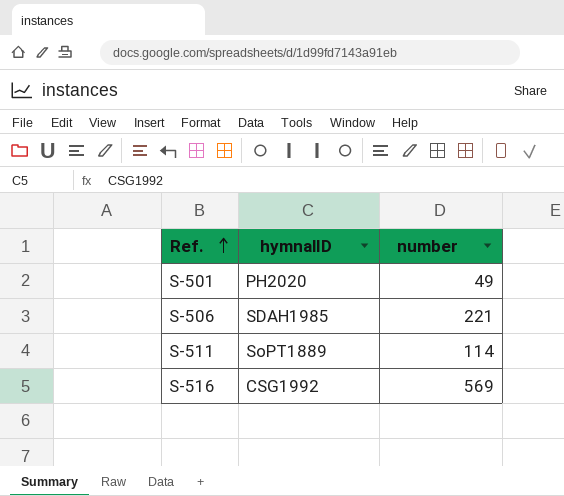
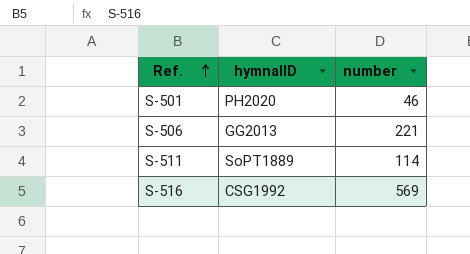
S-501 | number: 49 -> 46
S-506 | hymnalID: SDAH1985 -> GG2013

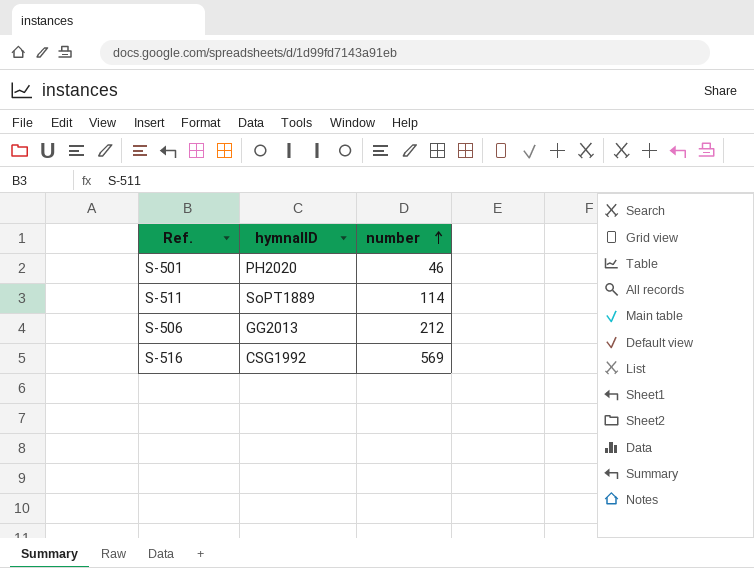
row order: Ref. ascending -> number ascending
S-506 | number: 221 -> 212

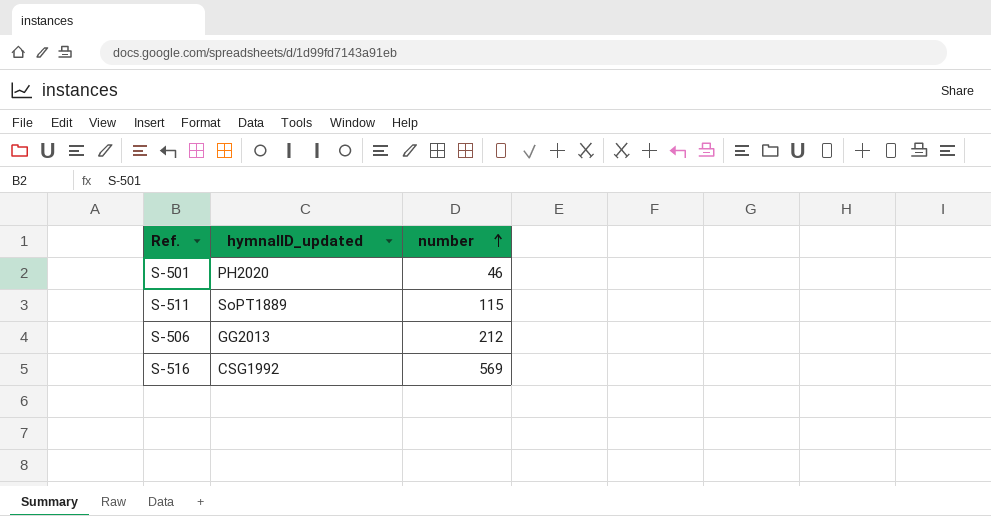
column name: hymnalID -> hymnalID_updated
S-511 | number: 114 -> 115

